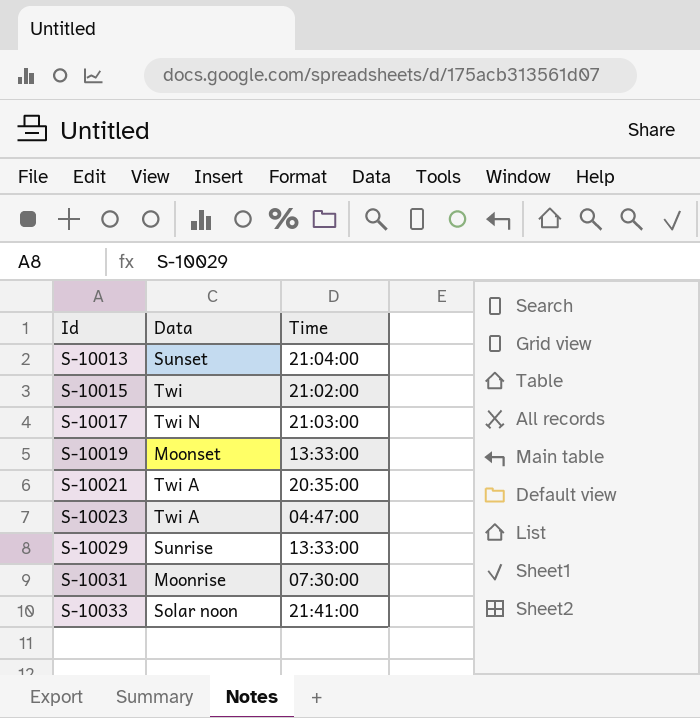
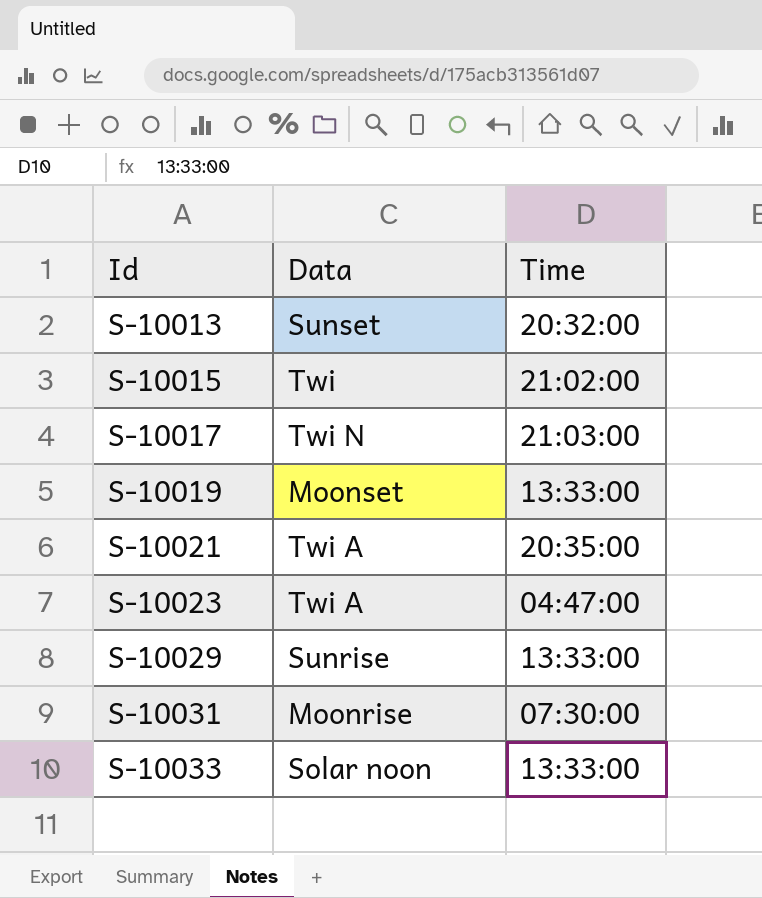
S-10013 | Time: 21:04:00 -> 20:32:00
S-10033 | Time: 21:41:00 -> 13:33:00

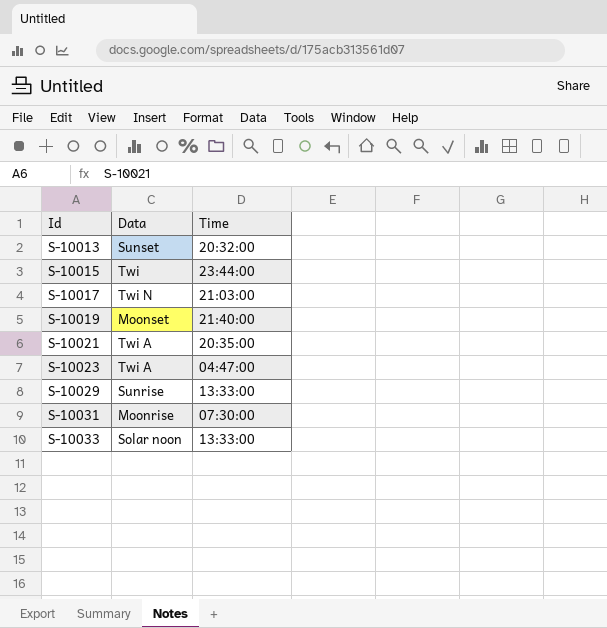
S-10015 | Time: 21:02:00 -> 23:44:00
S-10019 | Time: 13:33:00 -> 21:40:00

